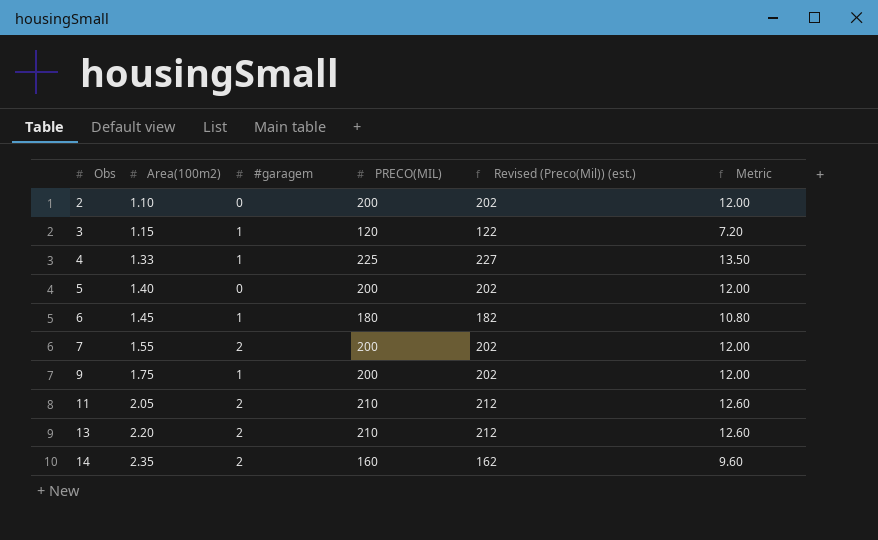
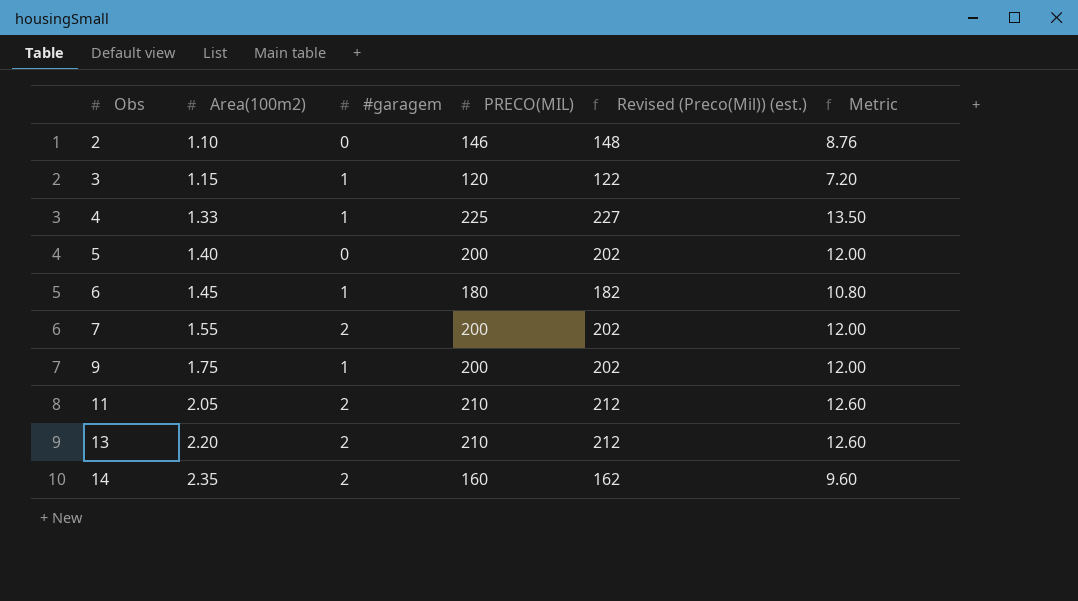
2 | PRECO(MIL): 200 -> 146
2 | Revised (Preco(Mil)) (est.): 202 -> 148
2 | Metric: 12.00 -> 8.76

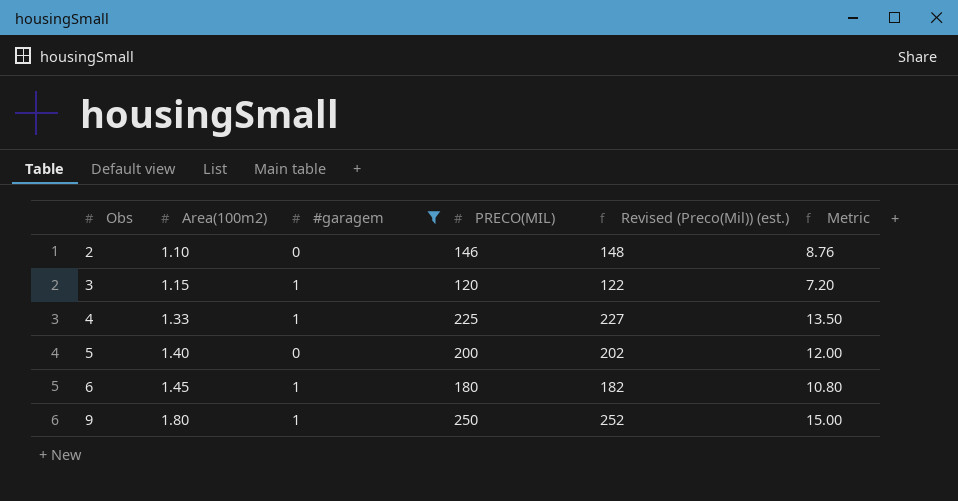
filter: none -> #garagem != 2
9 | Area(100m2): 1.75 -> 1.80
9 | PRECO(MIL): 200 -> 250
9 | Revised (Preco(Mil)) (est.): 202 -> 252
9 | Metric: 12.00 -> 15.00

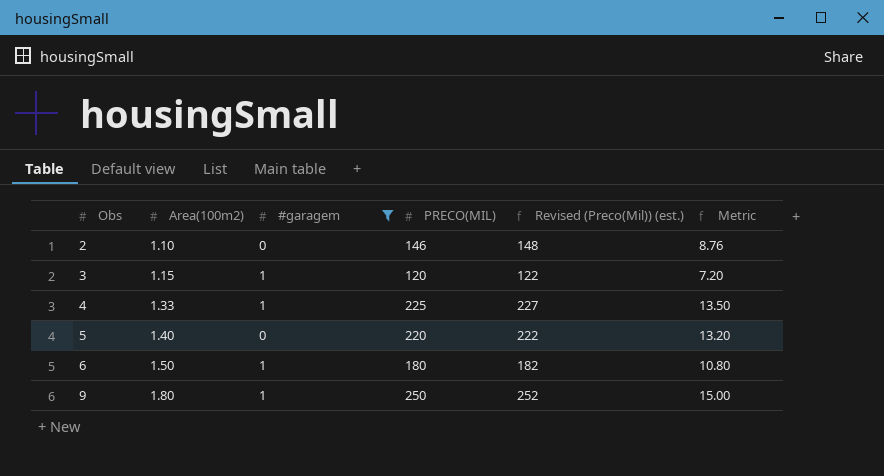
5 | PRECO(MIL): 200 -> 220
5 | Revised (Preco(Mil)) (est.): 202 -> 222
5 | Metric: 12.00 -> 13.20
6 | Area(100m2): 1.45 -> 1.50

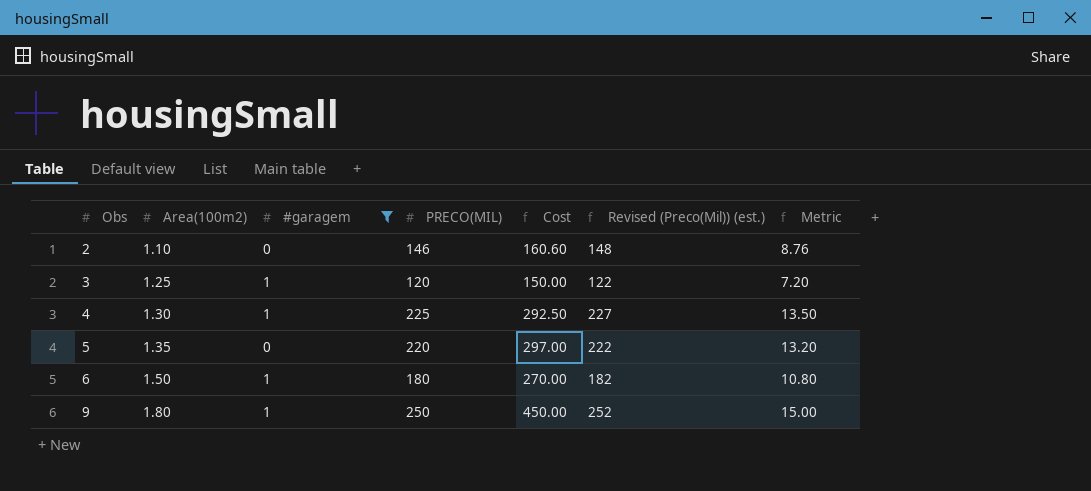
column Cost | formula: none -> [Area(100m2)] * [PRECO(MIL)]
3 | Area(100m2): 1.15 -> 1.25
4 | Area(100m2): 1.33 -> 1.30
5 | Area(100m2): 1.40 -> 1.35

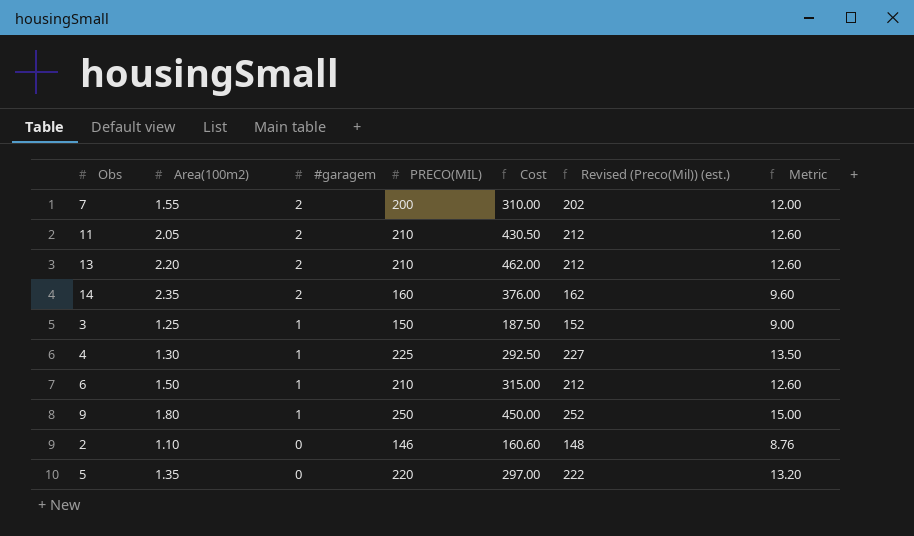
filter: #garagem != 2 -> none
row order: Obs ascending -> #garagem descending
3 | PRECO(MIL): 120 -> 150
3 | Cost: 150.00 -> 187.50
3 | Revised (Preco(Mil)) (est.): 122 -> 152
3 | Metric: 7.20 -> 9.00
6 | PRECO(MIL): 180 -> 210
6 | Cost: 270.00 -> 315.00
6 | Revised (Preco(Mil)) (est.): 182 -> 212
6 | Metric: 10.80 -> 12.60

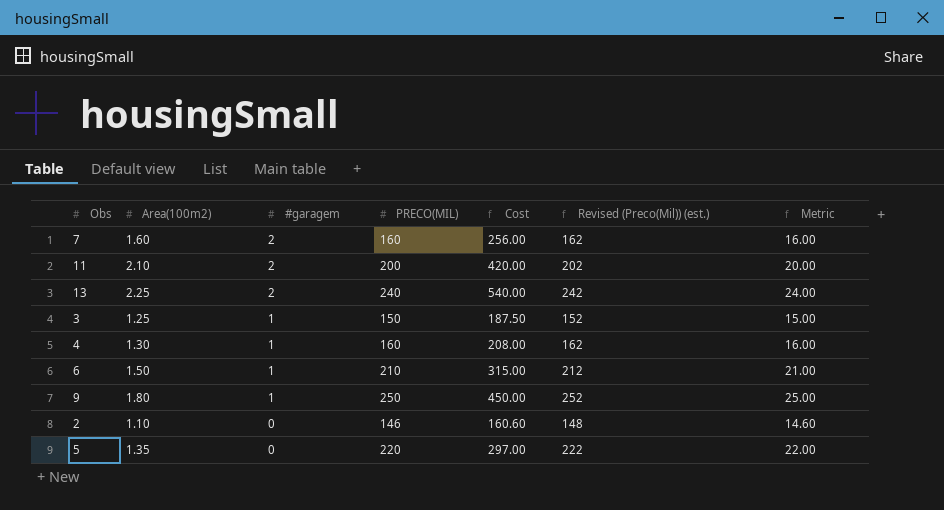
column Metric | formula: [PRECO(MIL)] * 0.06 -> [PRECO(MIL)] * 0.1
row 14: 2.35 | 2 | 160 | 376.00 | 162 | 9.60 -> none
7 | Area(100m2): 1.55 -> 1.60
7 | PRECO(MIL): 200 -> 160
7 | Cost: 310.00 -> 256.00
7 | Revised (Preco(Mil)) (est.): 202 -> 162
11 | Area(100m2): 2.05 -> 2.10
11 | PRECO(MIL): 210 -> 200
11 | Cost: 430.50 -> 420.00
11 | Revised (Preco(Mil)) (est.): 212 -> 202
13 | Area(100m2): 2.20 -> 2.25
13 | PRECO(MIL): 210 -> 240
13 | Cost: 462.00 -> 540.00
13 | Revised (Preco(Mil)) (est.): 212 -> 242
4 | PRECO(MIL): 225 -> 160
4 | Cost: 292.50 -> 208.00
4 | Revised (Preco(Mil)) (est.): 227 -> 162

